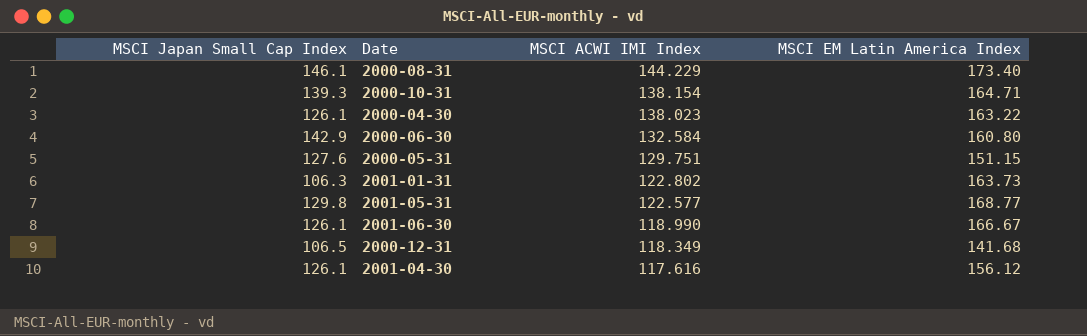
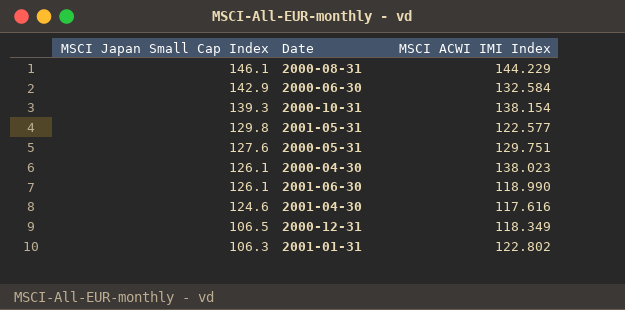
row order: MSCI ACWI IMI Index descending -> MSCI Japan Small Cap Index descending
column MSCI EM Latin America Index | position: 4 -> none
2001-04-30 | MSCI Japan Small Cap Index: 126.1 -> 124.6

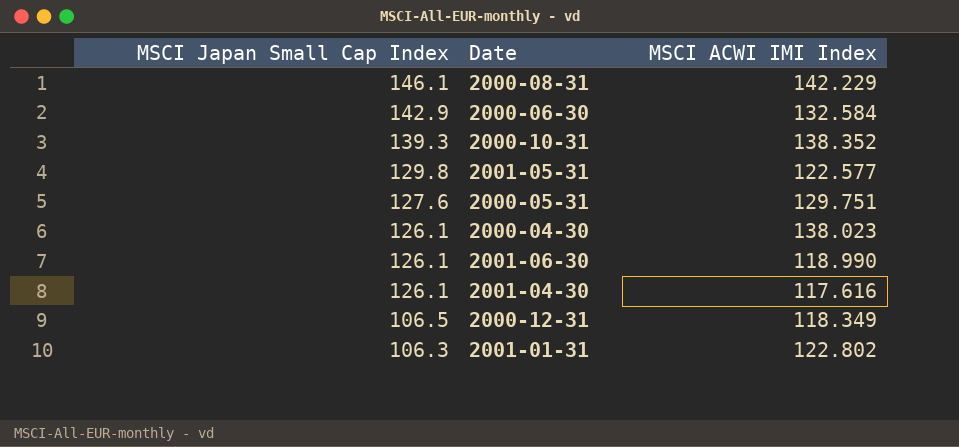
2000-08-31 | MSCI ACWI IMI Index: 144.229 -> 142.229
2000-10-31 | MSCI ACWI IMI Index: 138.154 -> 138.352
2001-04-30 | MSCI Japan Small Cap Index: 124.6 -> 126.1

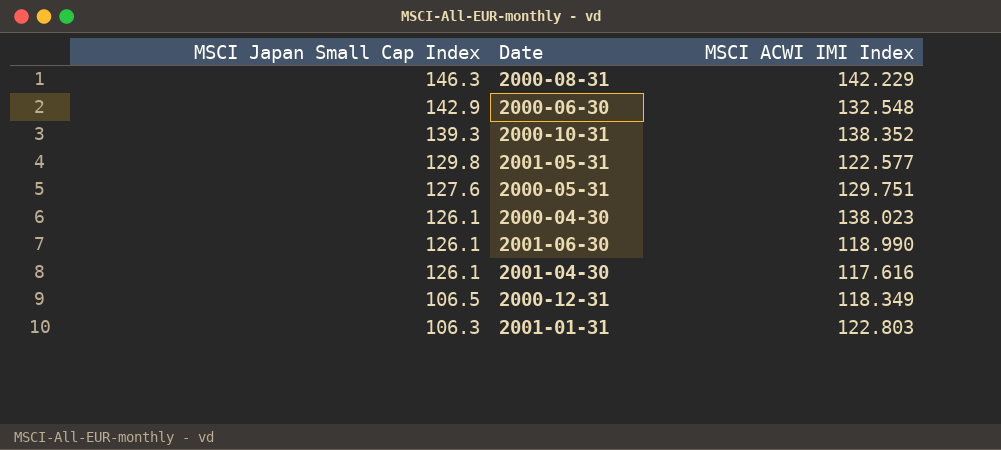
2000-08-31 | MSCI Japan Small Cap Index: 146.1 -> 146.3
2000-06-30 | MSCI ACWI IMI Index: 132.584 -> 132.548
2001-01-31 | MSCI ACWI IMI Index: 122.802 -> 122.803

